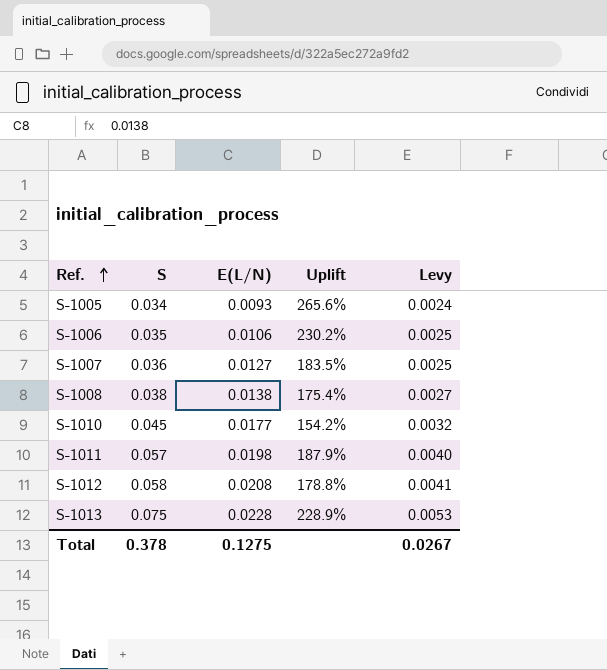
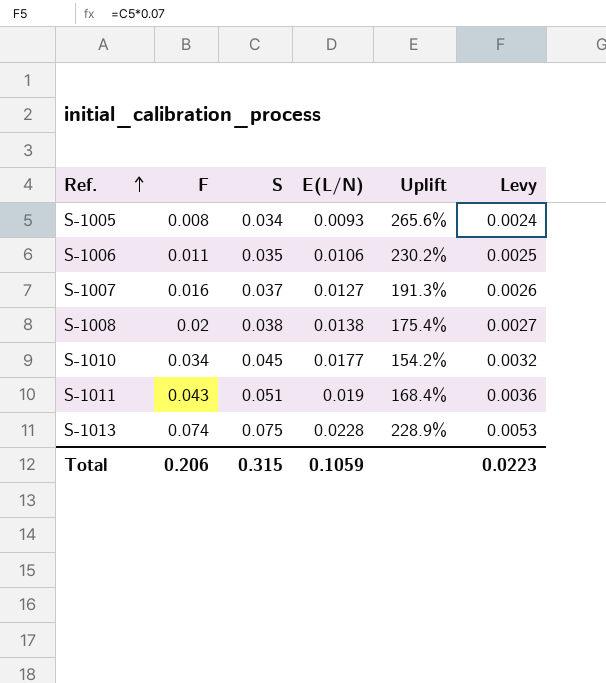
column F | position: none -> 2
row S-1012: 0.058 | 0.0208 | 178.8% | 0.0041 -> none
S-1007 | S: 0.036 -> 0.037
S-1007 | Uplift: 183.5% -> 191.3%
S-1007 | Levy: 0.0025 -> 0.0026
S-1011 | S: 0.057 -> 0.051
S-1011 | E(L/N): 0.0198 -> 0.019
S-1011 | Uplift: 187.9% -> 168.4%
S-1011 | Levy: 0.0040 -> 0.0036
Total | S: 0.378 -> 0.315
Total | E(L/N): 0.1275 -> 0.1059
Total | Levy: 0.0267 -> 0.0223

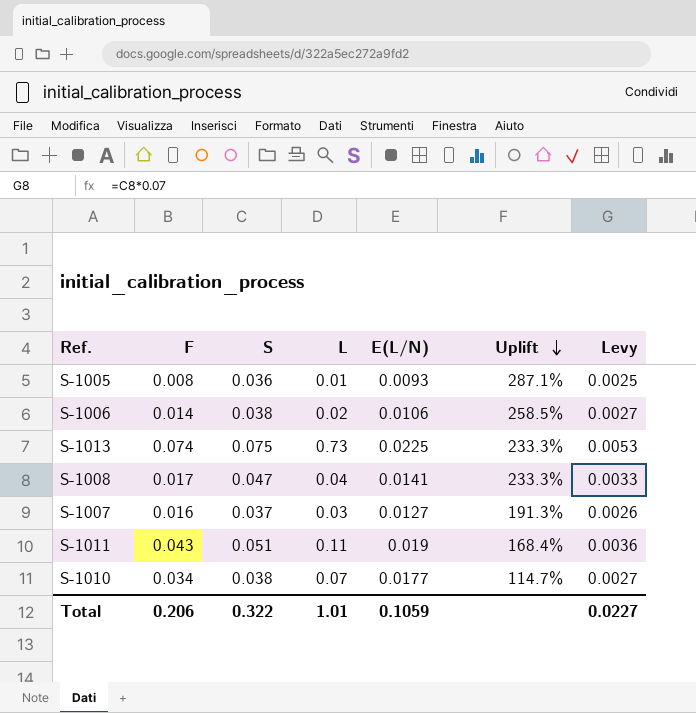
row order: Ref. ascending -> Uplift descending
column L | position: none -> 4
S-1005 | S: 0.034 -> 0.036
S-1005 | Uplift: 265.6% -> 287.1%
S-1005 | Levy: 0.0024 -> 0.0025
S-1006 | F: 0.011 -> 0.014
S-1006 | S: 0.035 -> 0.038
S-1006 | Uplift: 230.2% -> 258.5%
S-1006 | Levy: 0.0025 -> 0.0027
S-1013 | E(L/N): 0.0228 -> 0.0225
S-1013 | Uplift: 228.9% -> 233.3%
S-1008 | F: 0.02 -> 0.017
S-1008 | S: 0.038 -> 0.047
S-1008 | E(L/N): 0.0138 -> 0.0141
S-1008 | Uplift: 175.4% -> 233.3%
S-1008 | Levy: 0.0027 -> 0.0033
S-1010 | S: 0.045 -> 0.038
S-1010 | Uplift: 154.2% -> 114.7%
S-1010 | Levy: 0.0032 -> 0.0027
Total | S: 0.315 -> 0.322
Total | Levy: 0.0223 -> 0.0227

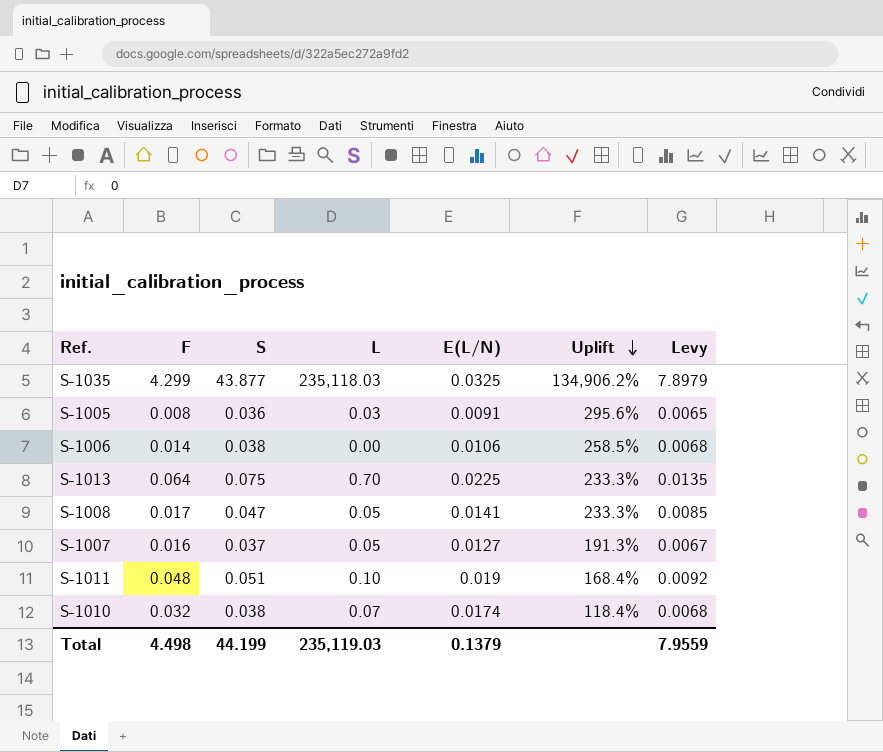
column Levy | formula: [S] * 0.07 -> [S] * 0.18
row S-1035: none -> 4.299 | 43.877 | 235,118.03 | 0.0325 | 134,906.2% | 7.8979
S-1005 | L: 0.01 -> 0.03
S-1005 | E(L/N): 0.0093 -> 0.0091
S-1005 | Uplift: 287.1% -> 295.6%
S-1006 | L: 0.02 -> 0.00
S-1013 | F: 0.074 -> 0.064
S-1013 | L: 0.73 -> 0.70
S-1008 | L: 0.04 -> 0.05
S-1007 | L: 0.03 -> 0.05
S-1011 | F: 0.043 -> 0.048
S-1011 | L: 0.11 -> 0.10
S-1010 | F: 0.034 -> 0.032
S-1010 | E(L/N): 0.0177 -> 0.0174
S-1010 | Uplift: 114.7% -> 118.4%
Total | F: 0.206 -> 4.498
Total | S: 0.322 -> 44.199
Total | L: 1.01 -> 235,119.03
Total | E(L/N): 0.1059 -> 0.1379
Total | Levy: 0.0227 -> 7.9559

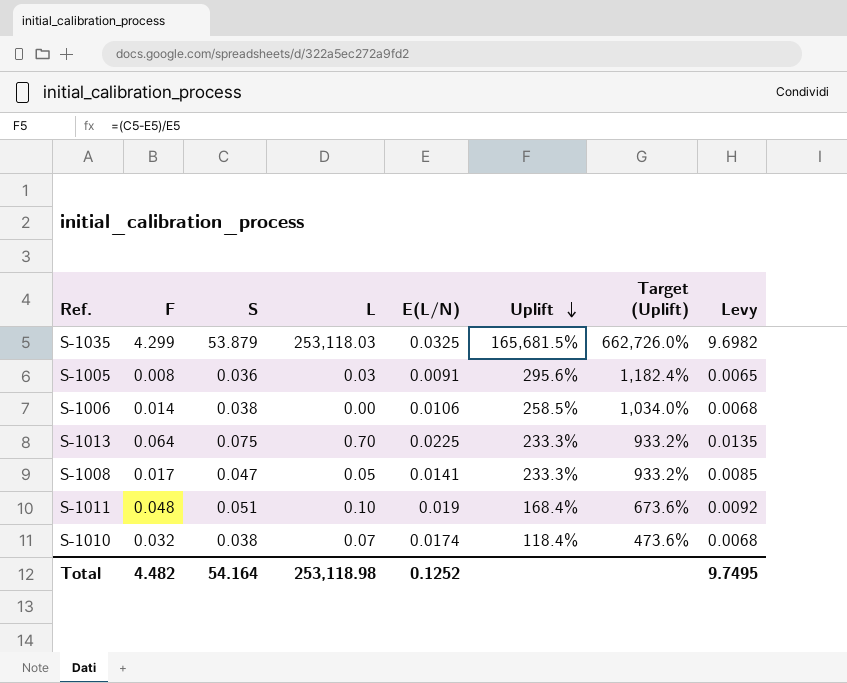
column Target (Uplift) | formula: none -> [Uplift] * 4
row S-1007: 0.016 | 0.037 | 0.05 | 0.0127 | 191.3% | 0.0067 -> none
S-1035 | S: 43.877 -> 53.879
S-1035 | L: 235,118.03 -> 253,118.03
S-1035 | Uplift: 134,906.2% -> 165,681.5%
S-1035 | Levy: 7.8979 -> 9.6982
Total | F: 4.498 -> 4.482
Total | S: 44.199 -> 54.164
Total | L: 235,119.03 -> 253,118.98
Total | E(L/N): 0.1379 -> 0.1252
Total | Levy: 7.9559 -> 9.7495

